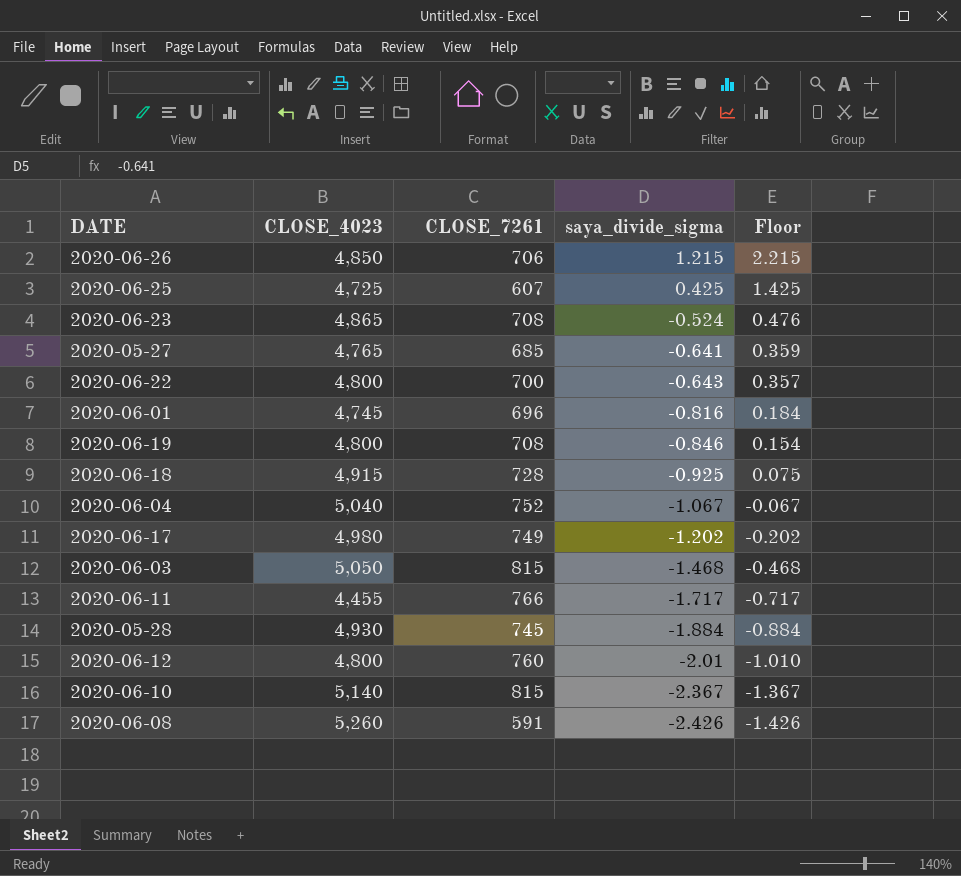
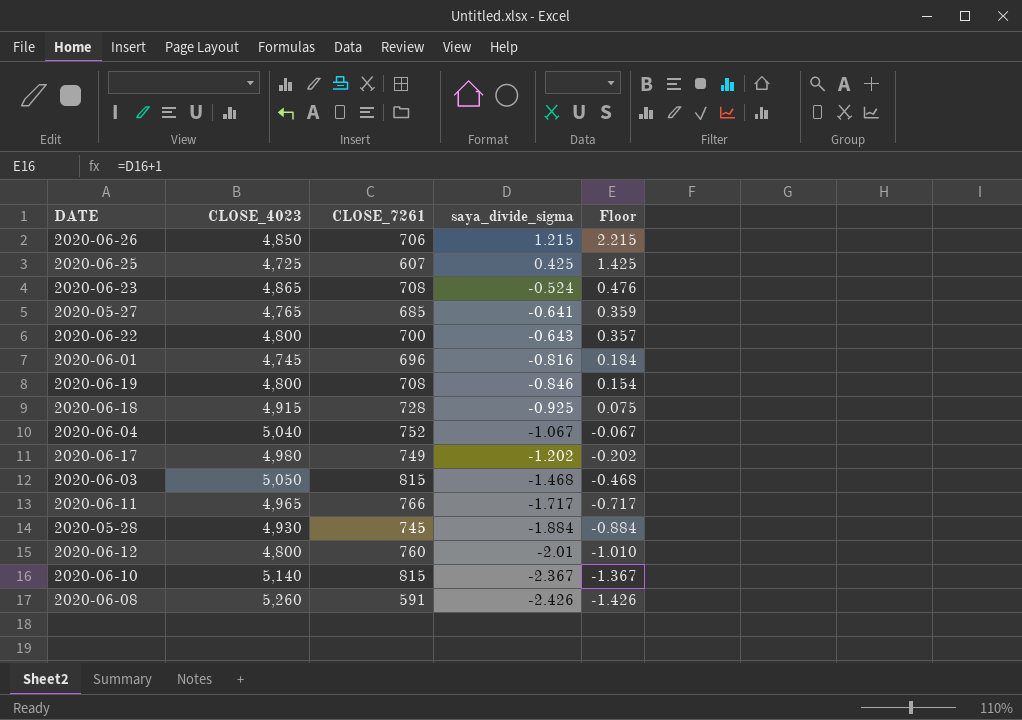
2020-06-11 | CLOSE_4023: 4,455 -> 4,965

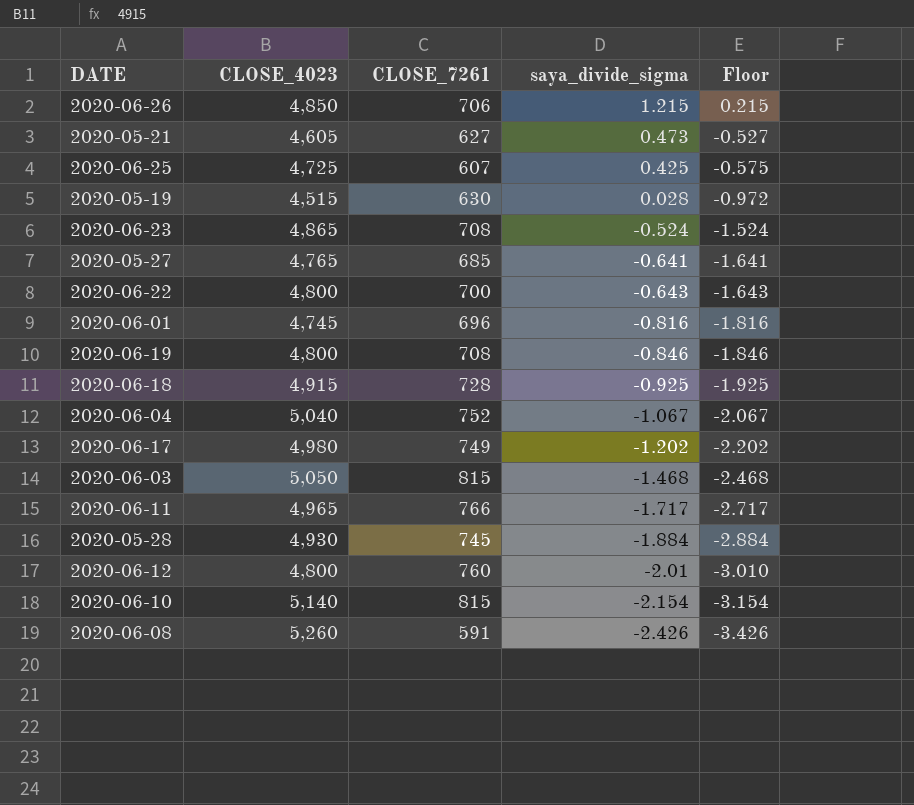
column Floor | formula: [saya_divide_sigma] + 1 -> [saya_divide_sigma] - 1
row 2020-05-21: none -> 4,605 | 627 | 0.473 | -0.527
row 2020-05-19: none -> 4,515 | 630 | 0.028 | -0.972
2020-06-10 | saya_divide_sigma: -2.367 -> -2.154

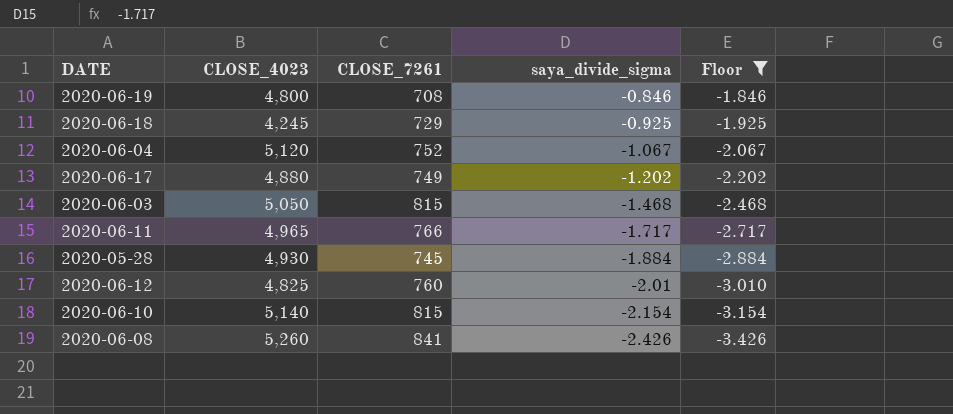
filter: none -> Floor <= -1.846
2020-06-18 | CLOSE_4023: 4,915 -> 4,245
2020-06-18 | CLOSE_7261: 728 -> 729
2020-06-04 | CLOSE_4023: 5,040 -> 5,120
2020-06-17 | CLOSE_4023: 4,980 -> 4,880
2020-06-12 | CLOSE_4023: 4,800 -> 4,825
2020-06-08 | CLOSE_7261: 591 -> 841

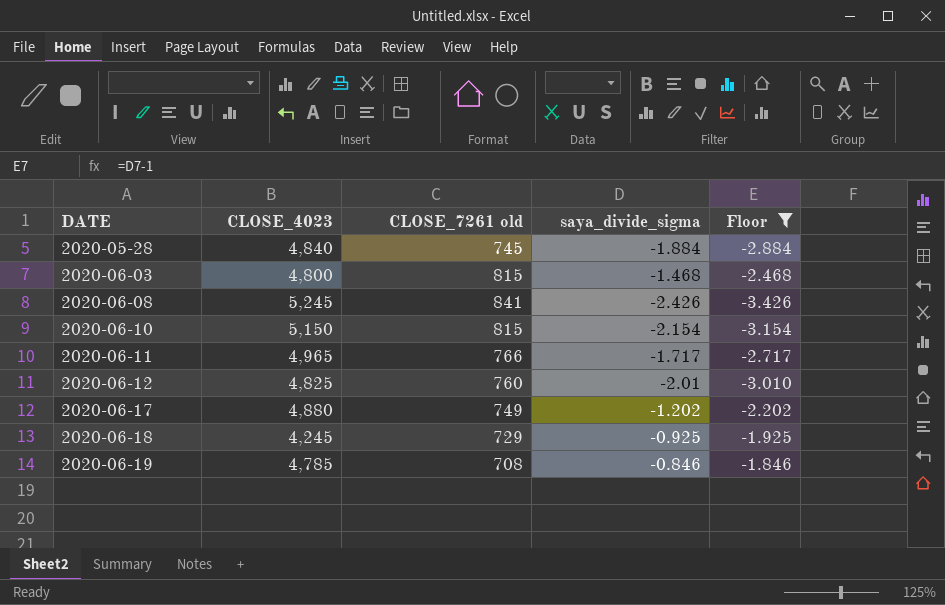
row order: saya_divide_sigma descending -> DATE ascending
column name: CLOSE_7261 -> CLOSE_7261 old
row 2020-06-04: 5,120 | 752 | -1.067 | -2.067 -> none
2020-05-28 | CLOSE_4023: 4,930 -> 4,840
2020-06-03 | CLOSE_4023: 5,050 -> 4,800
2020-06-08 | CLOSE_4023: 5,260 -> 5,245
2020-06-10 | CLOSE_4023: 5,140 -> 5,150
2020-06-19 | CLOSE_4023: 4,800 -> 4,785

